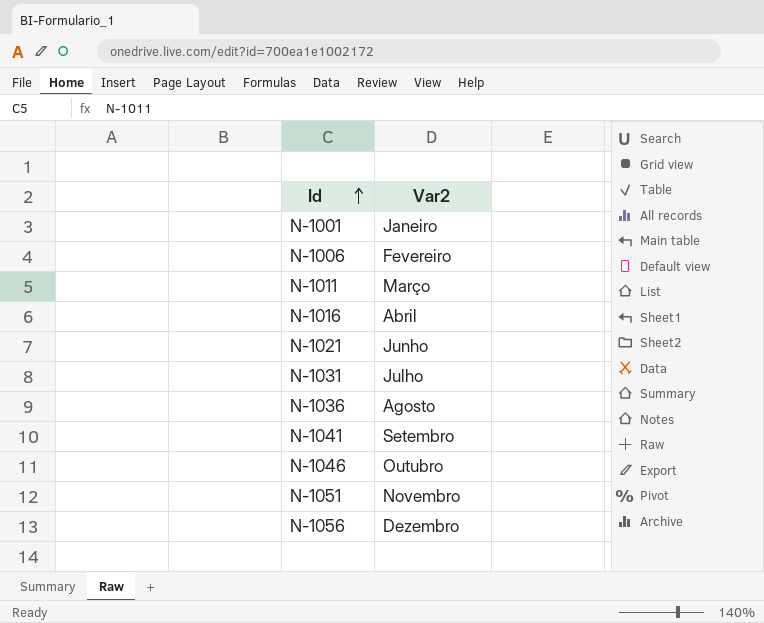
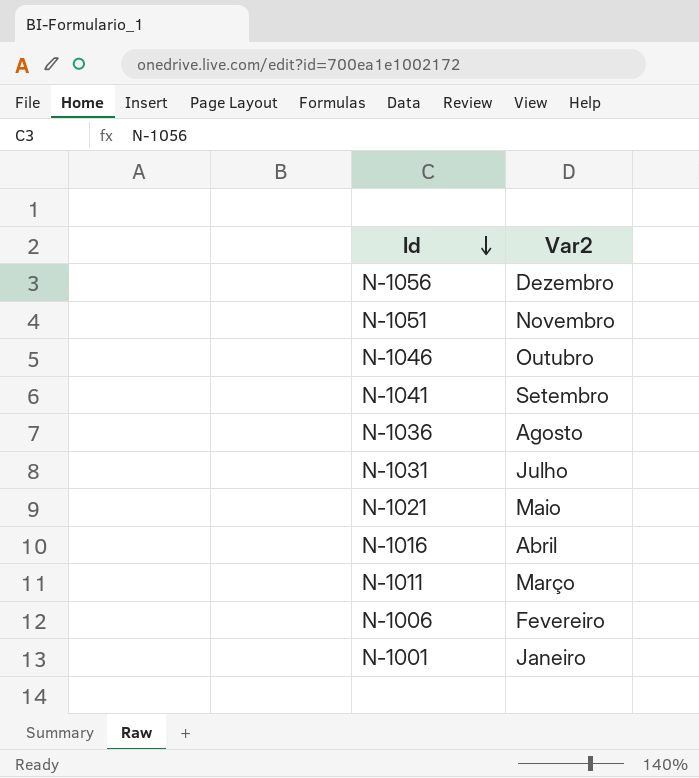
row order: Id ascending -> Id descending
N-1021 | Var2: Junho -> Maio

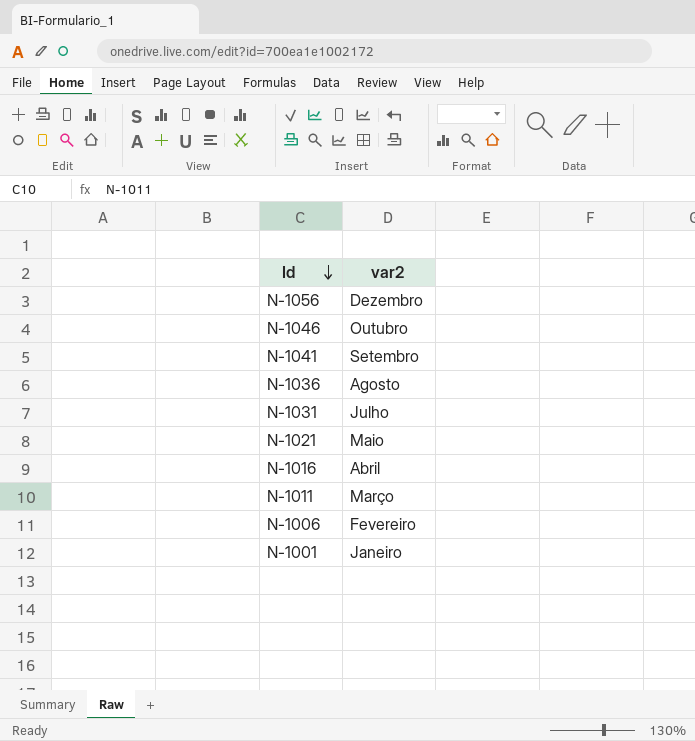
column name: Var2 -> var2
row N-1051: Novembro -> none

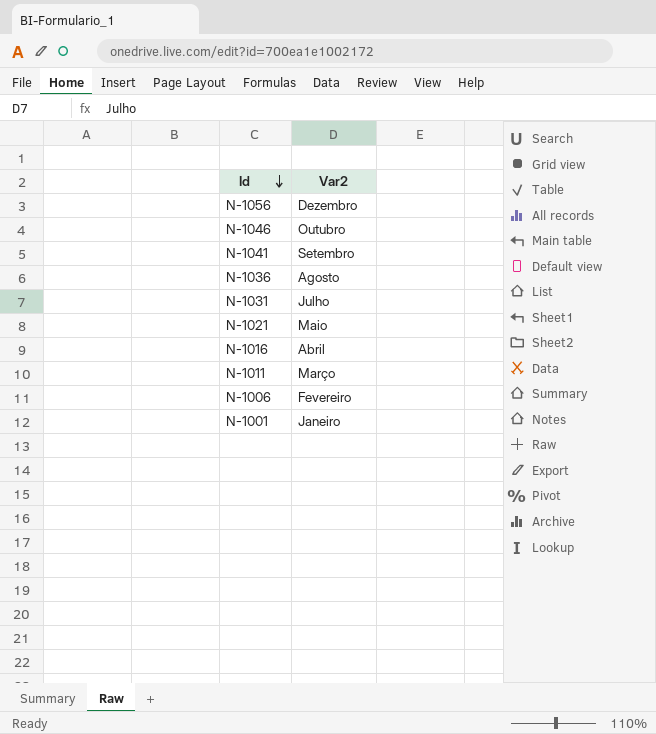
column name: var2 -> Var2

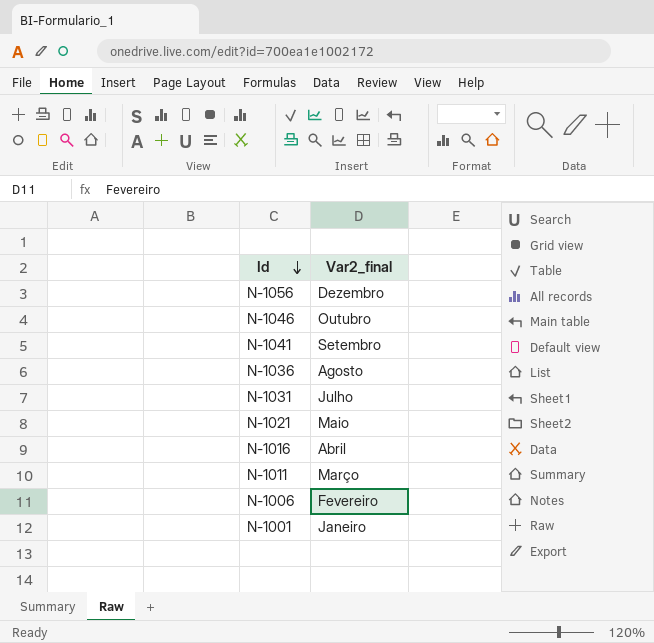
column name: Var2 -> Var2_final

